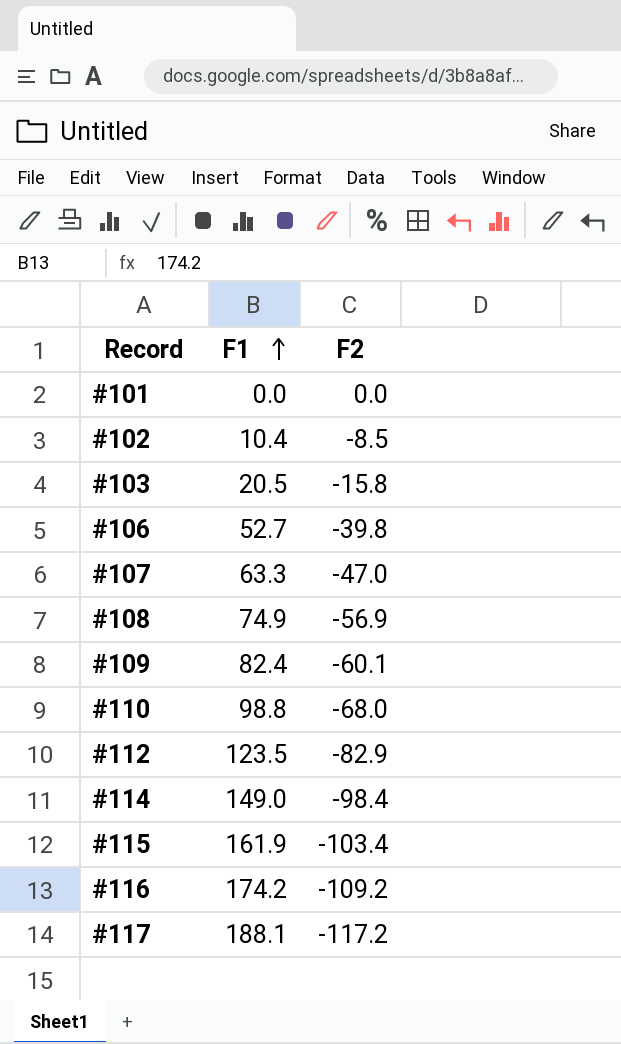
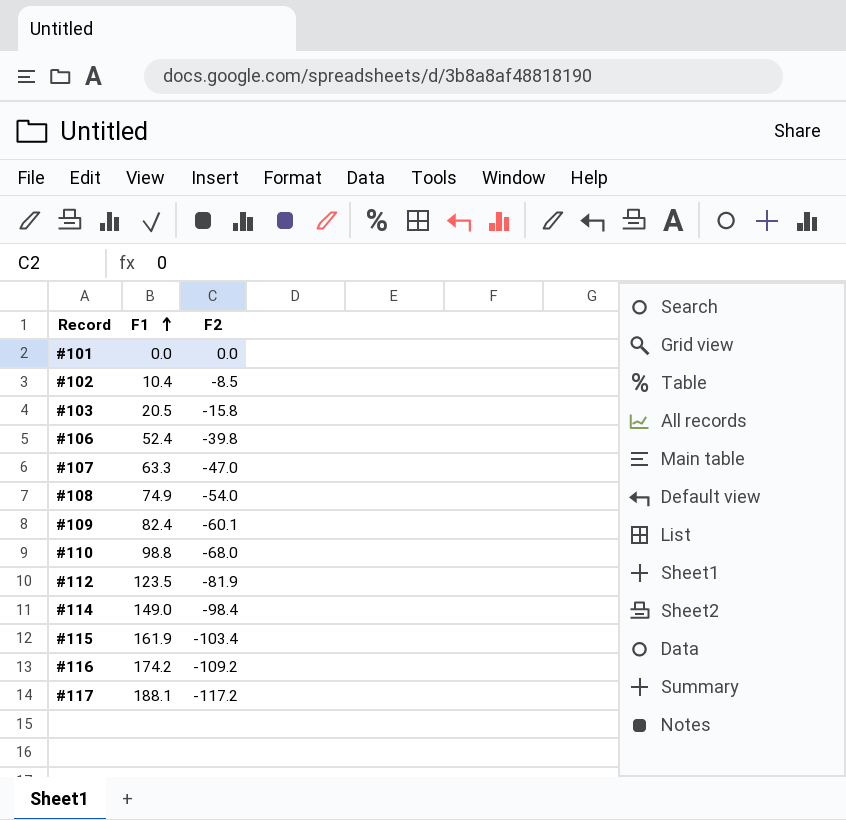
#106 | F1: 52.7 -> 52.4
#108 | F2: -56.9 -> -54.0
#112 | F2: -82.9 -> -81.9

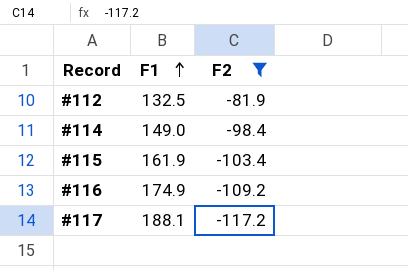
filter: none -> F2 <= -81.9
#112 | F1: 123.5 -> 132.5
#116 | F1: 174.2 -> 174.9

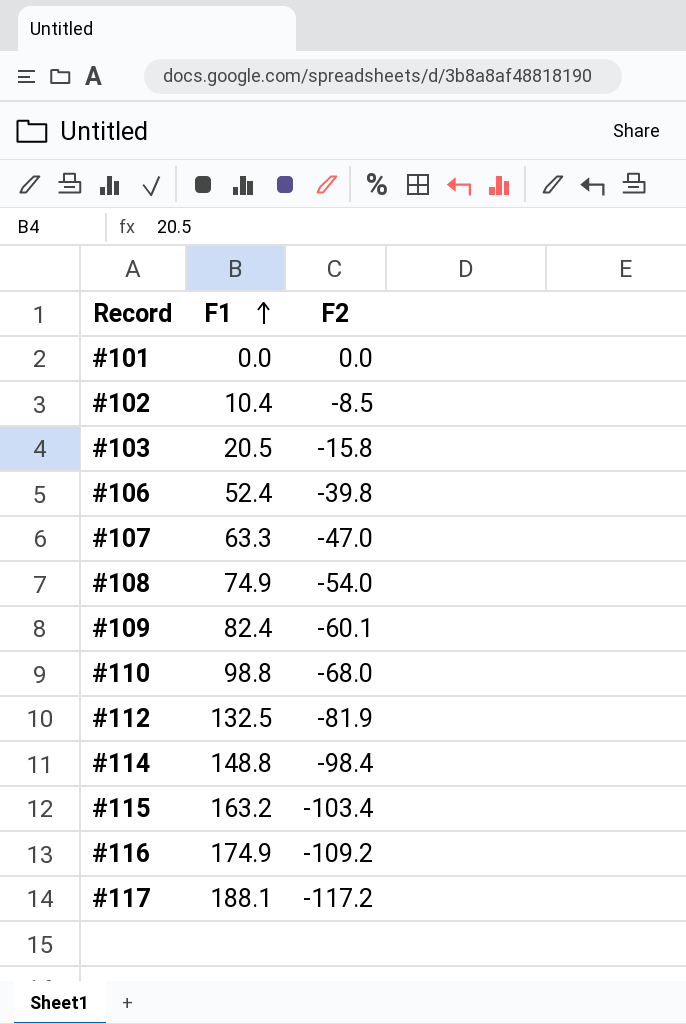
filter: F2 <= -81.9 -> none
#114 | F1: 149.0 -> 148.8
#115 | F1: 161.9 -> 163.2

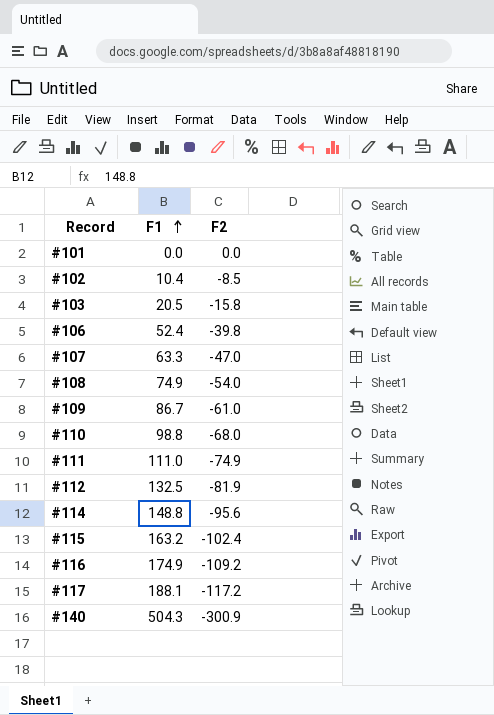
#109 | F1: 82.4 -> 86.7
#109 | F2: -60.1 -> -61.0
row #111: none -> 111.0 | -74.9
#114 | F2: -98.4 -> -95.6
#115 | F2: -103.4 -> -102.4
row #140: none -> 504.3 | -300.9

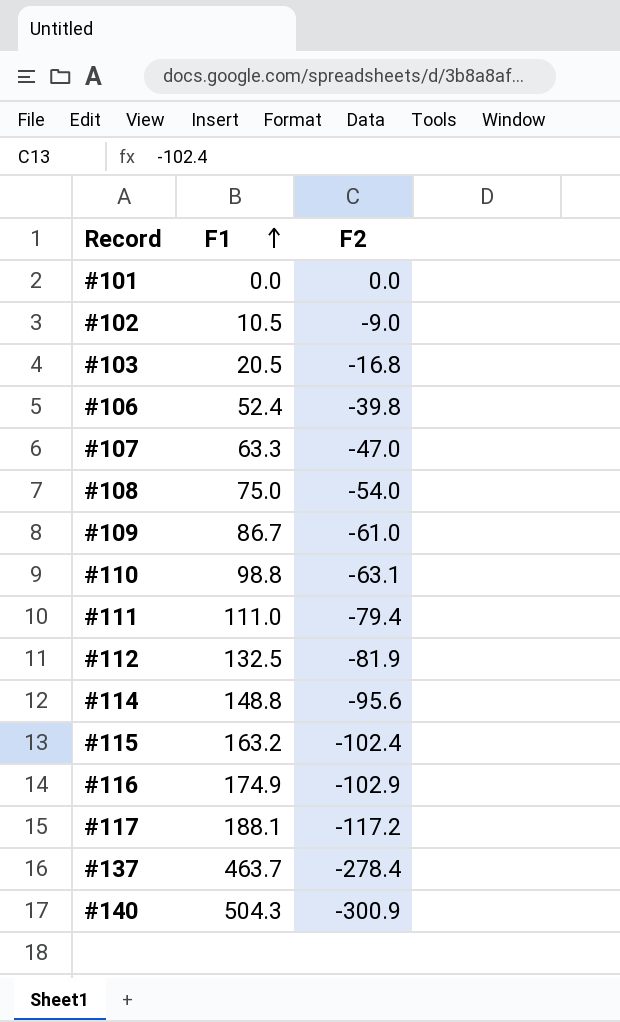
#102 | F1: 10.4 -> 10.5
#102 | F2: -8.5 -> -9.0
#103 | F2: -15.8 -> -16.8
#108 | F1: 74.9 -> 75.0
#110 | F2: -68.0 -> -63.1
#111 | F2: -74.9 -> -79.4
#116 | F2: -109.2 -> -102.9
row #137: none -> 463.7 | -278.4

